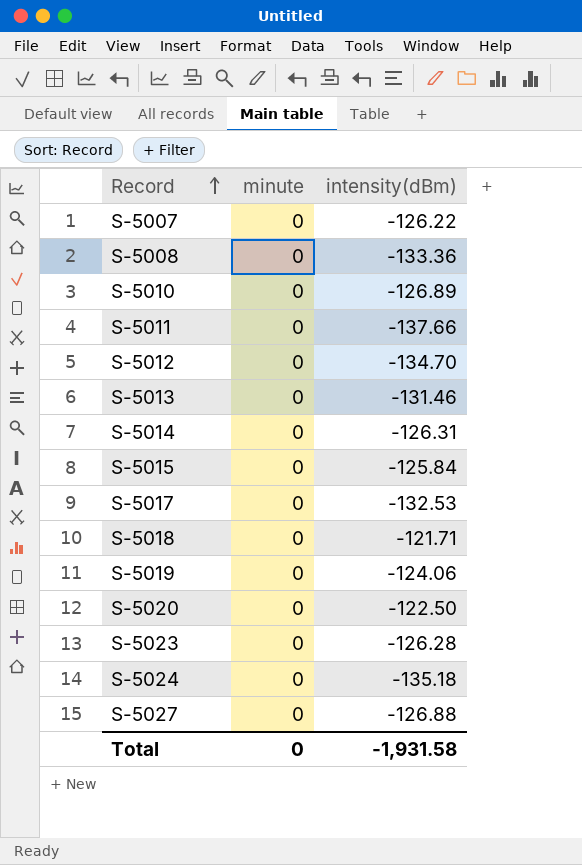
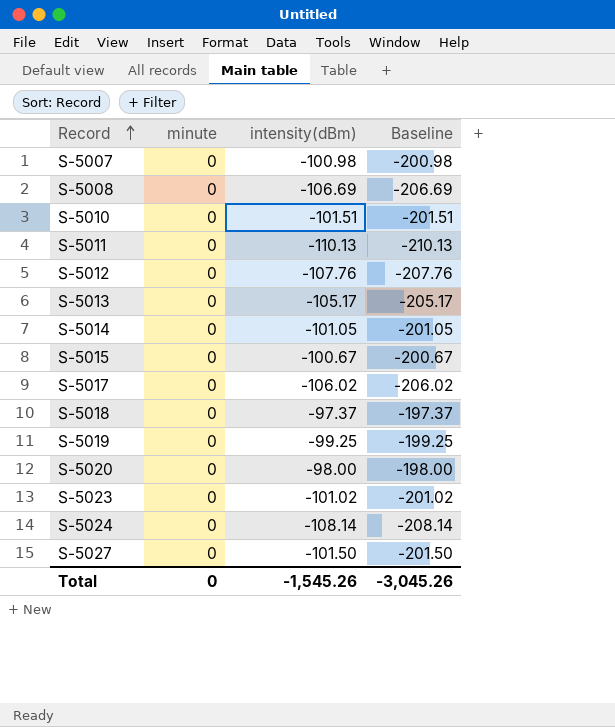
column Baseline | formula: none -> [intensity(dBm)] - 100
S-5007 | intensity(dBm): -126.22 -> -100.98
S-5008 | intensity(dBm): -133.36 -> -106.69
S-5010 | intensity(dBm): -126.89 -> -101.51
S-5011 | intensity(dBm): -137.66 -> -110.13
S-5012 | intensity(dBm): -134.70 -> -107.76
S-5013 | intensity(dBm): -131.46 -> -105.17
S-5014 | intensity(dBm): -126.31 -> -101.05
S-5015 | intensity(dBm): -125.84 -> -100.67
S-5017 | intensity(dBm): -132.53 -> -106.02
S-5018 | intensity(dBm): -121.71 -> -97.37
S-5019 | intensity(dBm): -124.06 -> -99.25
S-5020 | intensity(dBm): -122.50 -> -98.00
S-5023 | intensity(dBm): -126.28 -> -101.02
S-5024 | intensity(dBm): -135.18 -> -108.14
S-5027 | intensity(dBm): -126.88 -> -101.50
Total | intensity(dBm): -1,931.58 -> -1,545.26

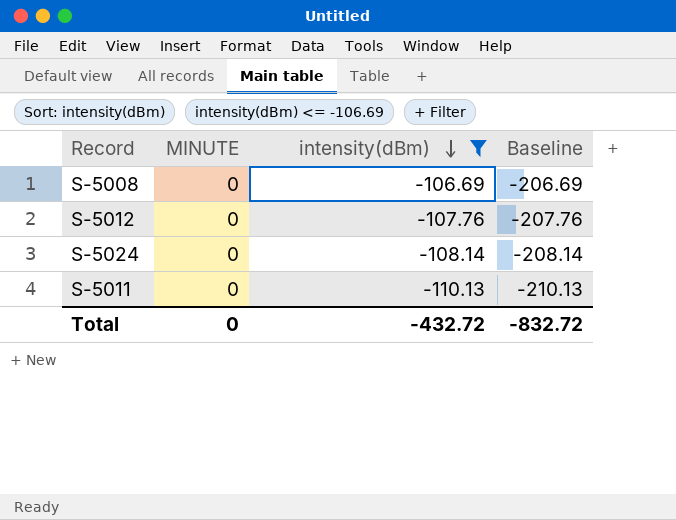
filter: none -> intensity(dBm) <= -106.69
row order: Record ascending -> intensity(dBm) descending
column name: minute -> MINUTE
Total | intensity(dBm): -1,545.26 -> -432.72
Total | Baseline: -3,045.26 -> -832.72

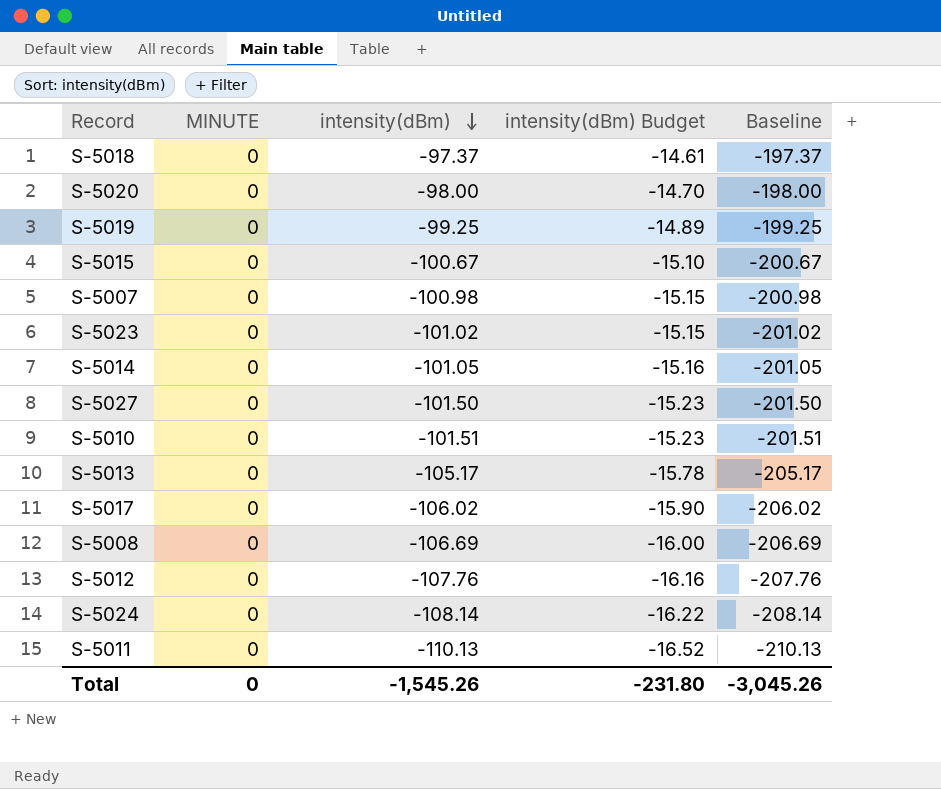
filter: intensity(dBm) <= -106.69 -> none
column intensity(dBm) Budget | formula: none -> [intensity(dBm)] * 0.15
Total | intensity(dBm): -432.72 -> -1,545.26
Total | Baseline: -832.72 -> -3,045.26

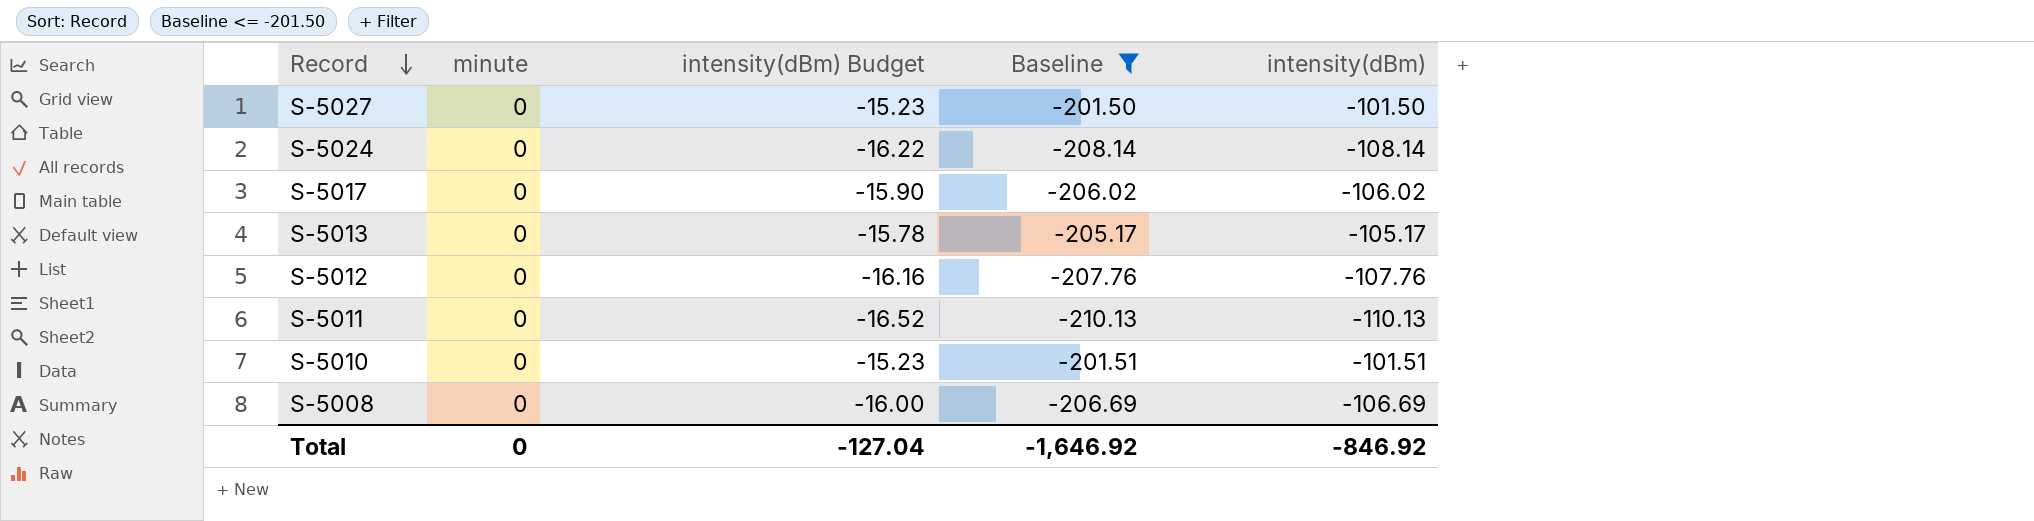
filter: none -> Baseline <= -201.50
row order: intensity(dBm) descending -> Record descending
column name: MINUTE -> minute
column intensity(dBm) | position: 3 -> 5
Total | intensity(dBm) Budget: -231.80 -> -127.04
Total | Baseline: -3,045.26 -> -1,646.92
Total | intensity(dBm): -1,545.26 -> -846.92

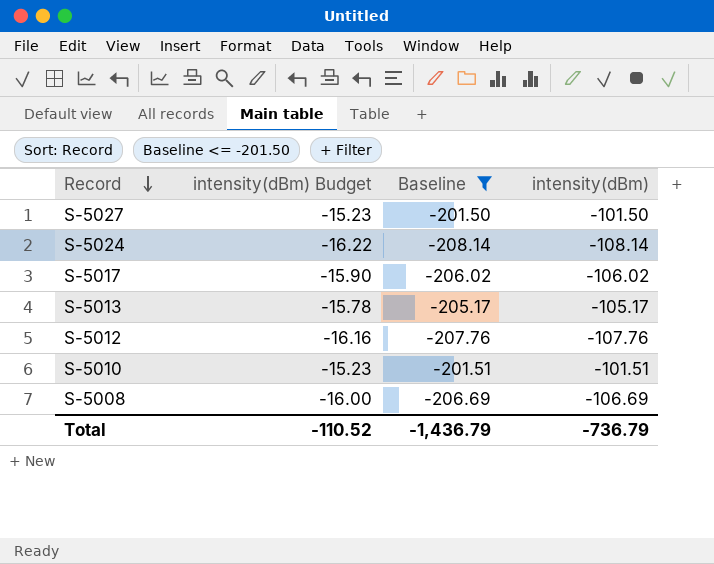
column minute | position: 2 -> none
row S-5011: 0 | -16.52 | -210.13 | -110.13 -> none
Total | intensity(dBm) Budget: -127.04 -> -110.52
Total | Baseline: -1,646.92 -> -1,436.79
Total | intensity(dBm): -846.92 -> -736.79

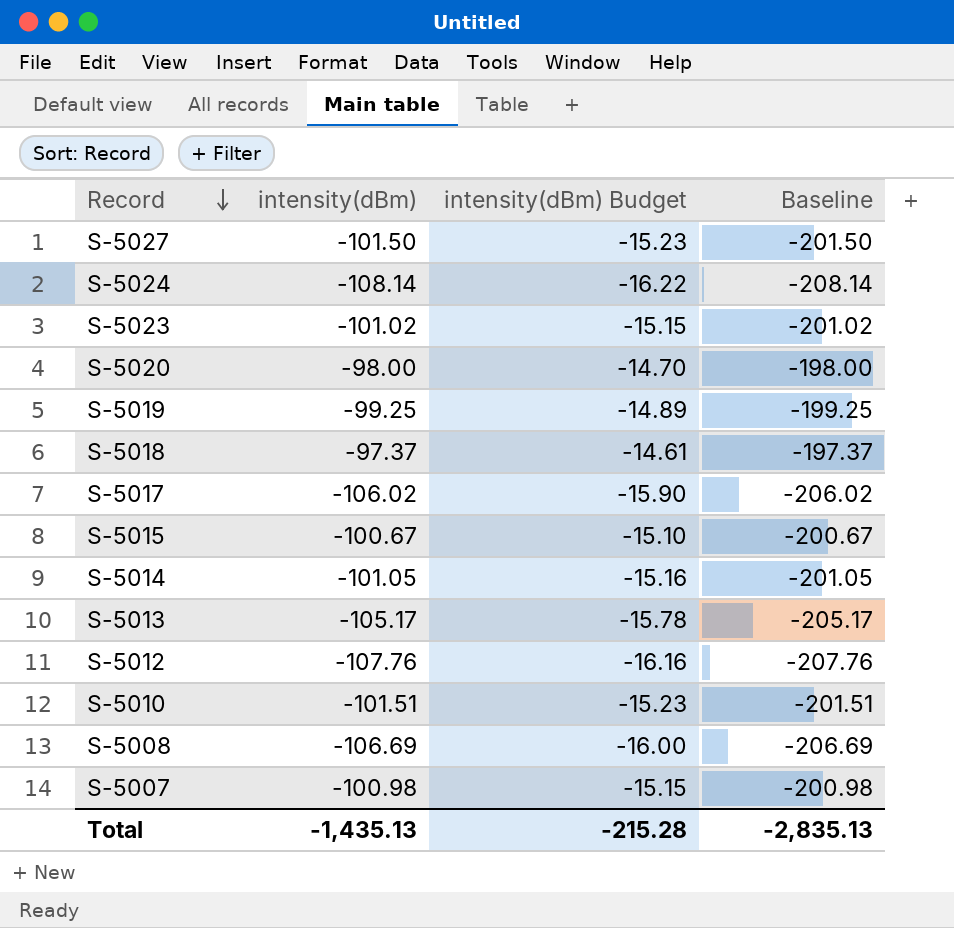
filter: Baseline <= -201.50 -> none
column intensity(dBm) | position: 4 -> 2
Total | intensity(dBm): -736.79 -> -1,435.13
Total | intensity(dBm) Budget: -110.52 -> -215.28
Total | Baseline: -1,436.79 -> -2,835.13

